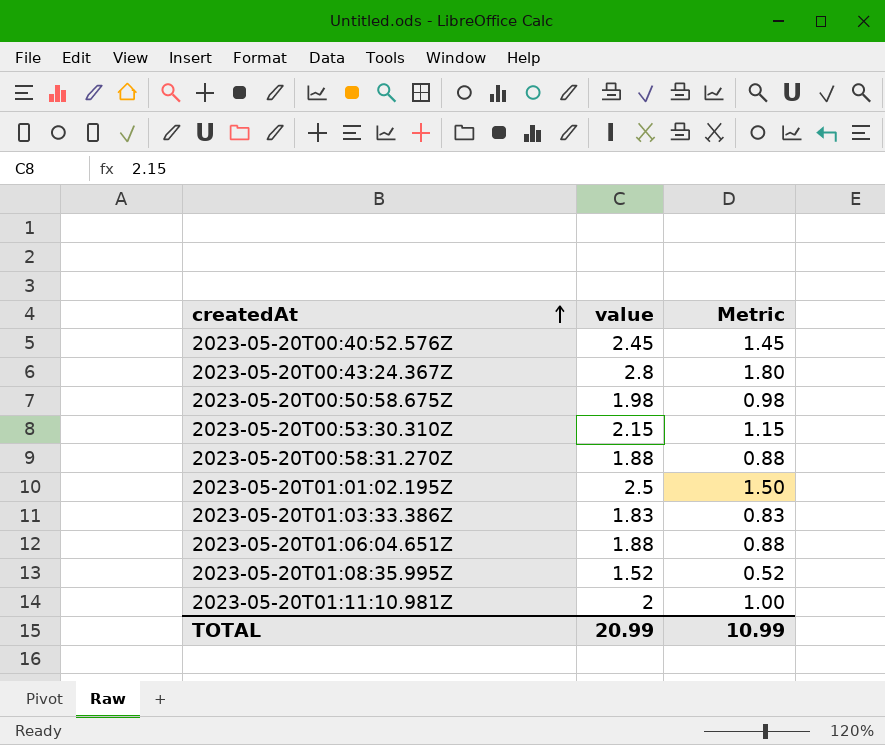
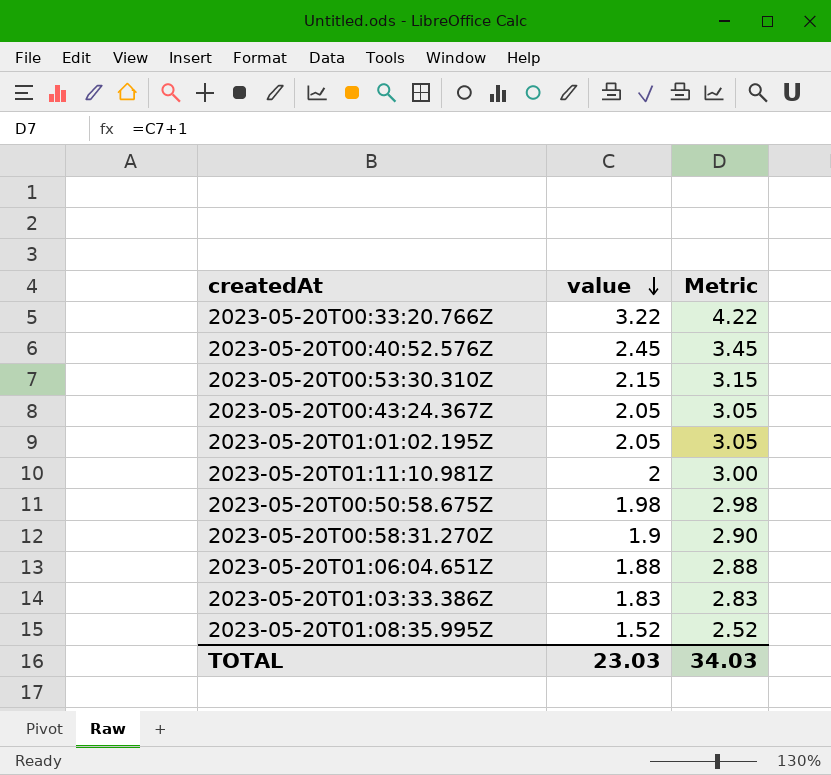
row order: createdAt ascending -> value descending
column Metric | formula: [value] - 1 -> [value] + 1
row 2023-05-20T00:33:20.766Z: none -> 3.22 | 4.22
2023-05-20T00:43:24.367Z | value: 2.8 -> 2.05
2023-05-20T01:01:02.195Z | value: 2.5 -> 2.05
2023-05-20T00:58:31.270Z | value: 1.88 -> 1.9
TOTAL | value: 20.99 -> 23.03
TOTAL | Metric: 10.99 -> 34.03

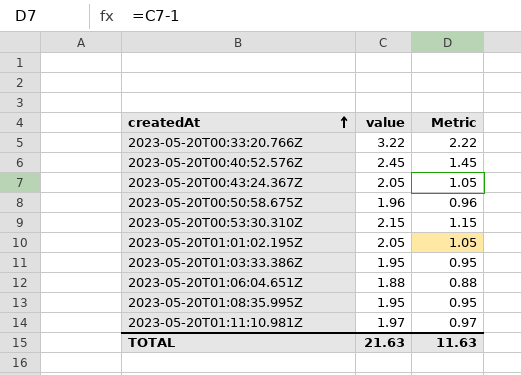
row order: value descending -> createdAt ascending
column Metric | formula: [value] + 1 -> [value] - 1
row 2023-05-20T00:58:31.270Z: 1.9 | 2.90 -> none
2023-05-20T00:50:58.675Z | value: 1.98 -> 1.96
2023-05-20T01:03:33.386Z | value: 1.83 -> 1.95
2023-05-20T01:08:35.995Z | value: 1.52 -> 1.95
2023-05-20T01:11:10.981Z | value: 2 -> 1.97
TOTAL | value: 23.03 -> 21.63
TOTAL | Metric: 34.03 -> 11.63

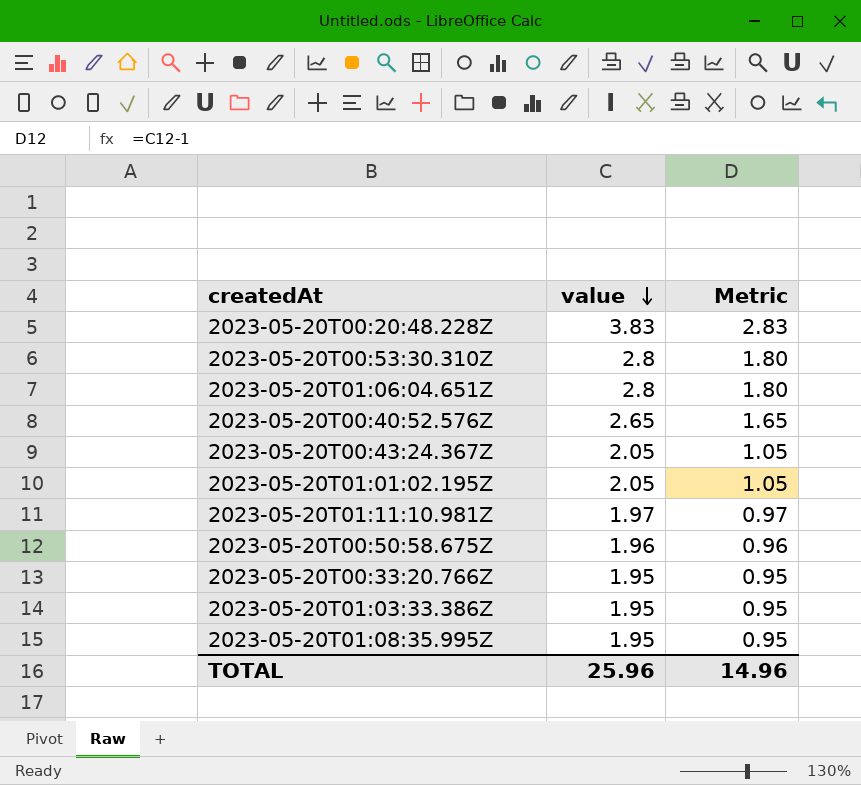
row order: createdAt ascending -> value descending
row 2023-05-20T00:20:48.228Z: none -> 3.83 | 2.83
2023-05-20T00:53:30.310Z | value: 2.15 -> 2.8
2023-05-20T00:53:30.310Z | Metric: 1.15 -> 1.80
2023-05-20T01:06:04.651Z | value: 1.88 -> 2.8
2023-05-20T01:06:04.651Z | Metric: 0.88 -> 1.80
2023-05-20T00:40:52.576Z | value: 2.45 -> 2.65
2023-05-20T00:40:52.576Z | Metric: 1.45 -> 1.65
2023-05-20T00:33:20.766Z | value: 3.22 -> 1.95
2023-05-20T00:33:20.766Z | Metric: 2.22 -> 0.95
TOTAL | value: 21.63 -> 25.96
TOTAL | Metric: 11.63 -> 14.96

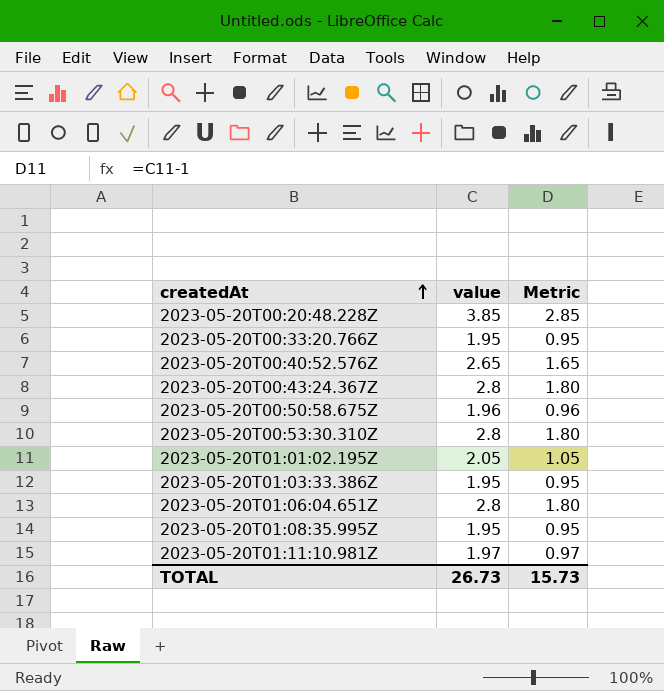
row order: value descending -> createdAt ascending
2023-05-20T00:20:48.228Z | value: 3.83 -> 3.85
2023-05-20T00:20:48.228Z | Metric: 2.83 -> 2.85
2023-05-20T00:43:24.367Z | value: 2.05 -> 2.8
2023-05-20T00:43:24.367Z | Metric: 1.05 -> 1.80
TOTAL | value: 25.96 -> 26.73
TOTAL | Metric: 14.96 -> 15.73

